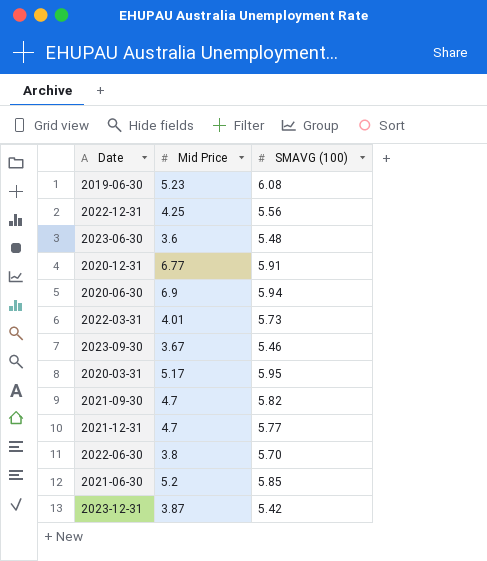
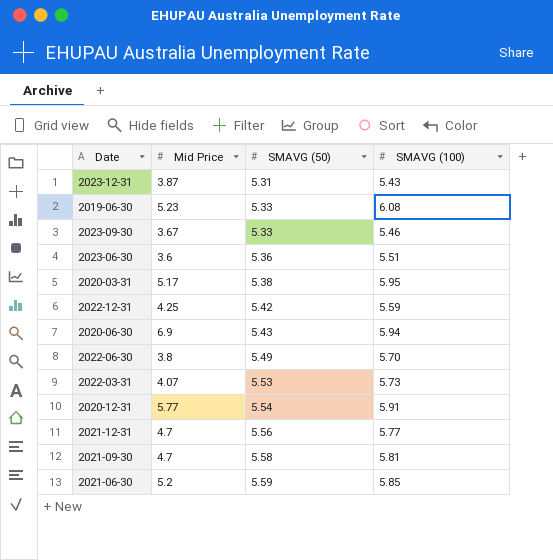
row order: none -> SMAVG (50) ascending
column SMAVG (50) | position: none -> 3
2023-12-31 | SMAVG (100): 5.42 -> 5.43
2023-06-30 | SMAVG (100): 5.48 -> 5.51
2022-12-31 | SMAVG (100): 5.56 -> 5.59
2022-03-31 | Mid Price: 4.01 -> 4.07
2020-12-31 | Mid Price: 6.77 -> 5.77
2021-09-30 | SMAVG (100): 5.82 -> 5.81

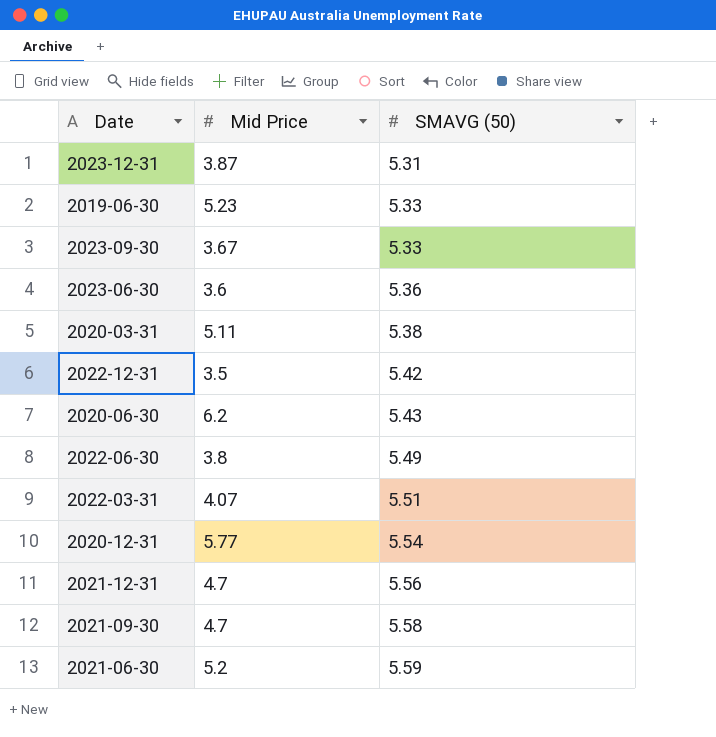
column SMAVG (100) | position: 4 -> none
2020-03-31 | Mid Price: 5.17 -> 5.11
2022-12-31 | Mid Price: 4.25 -> 3.5
2020-06-30 | Mid Price: 6.9 -> 6.2
2022-03-31 | SMAVG (50): 5.53 -> 5.51

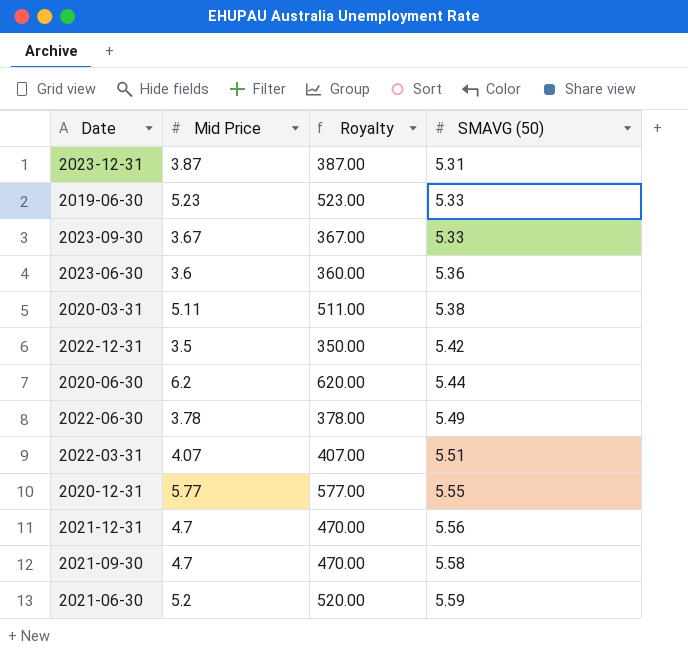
column Royalty | formula: none -> [Mid Price] * 100
2020-06-30 | SMAVG (50): 5.43 -> 5.44
2022-06-30 | Mid Price: 3.8 -> 3.78
2020-12-31 | SMAVG (50): 5.54 -> 5.55

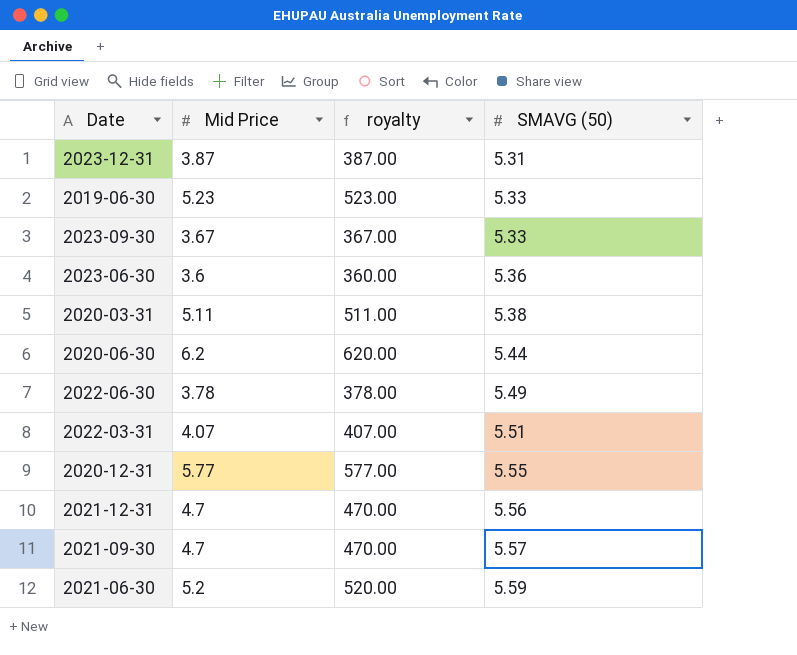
column name: Royalty -> royalty
row 2022-12-31: 3.5 | 350.00 | 5.42 -> none
2021-09-30 | SMAVG (50): 5.58 -> 5.57

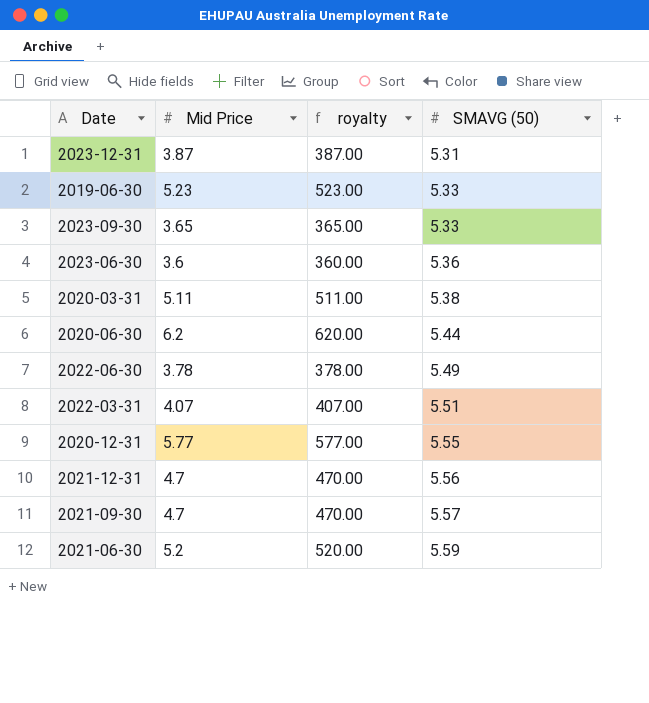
2023-09-30 | Mid Price: 3.67 -> 3.65
2023-09-30 | royalty: 367.00 -> 365.00

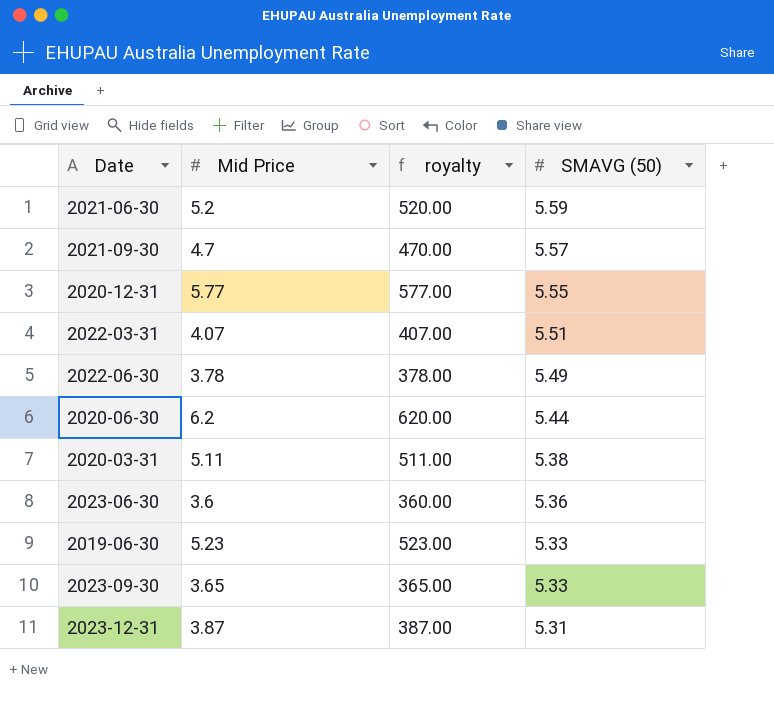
row order: SMAVG (50) ascending -> SMAVG (50) descending
row 2021-12-31: 4.7 | 470.00 | 5.56 -> none

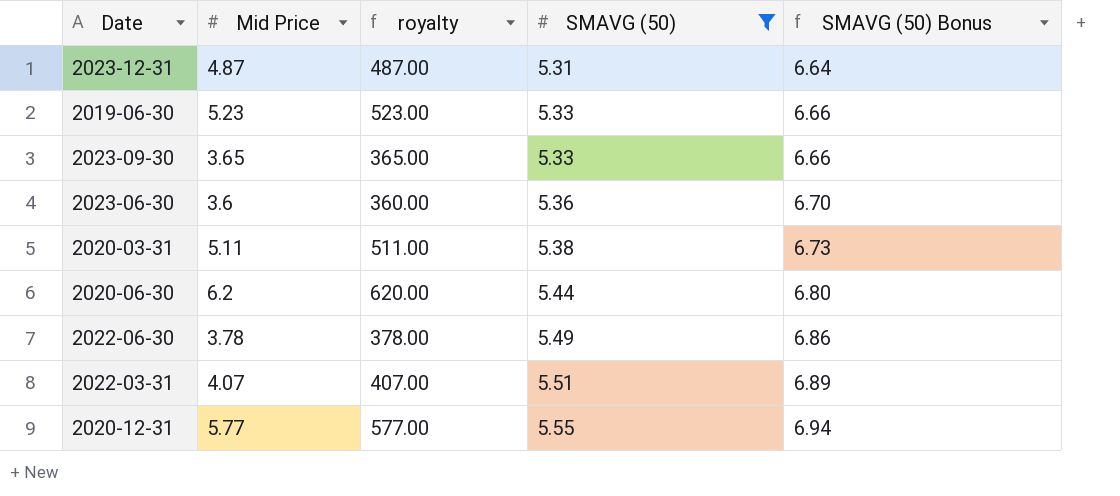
filter: none -> SMAVG (50) <= 5.55
row order: SMAVG (50) descending -> SMAVG (50) ascending
column SMAVG (50) Bonus | formula: none -> [SMAVG (50)] * 1.25
2023-12-31 | Mid Price: 3.87 -> 4.87
2023-12-31 | royalty: 387.00 -> 487.00

